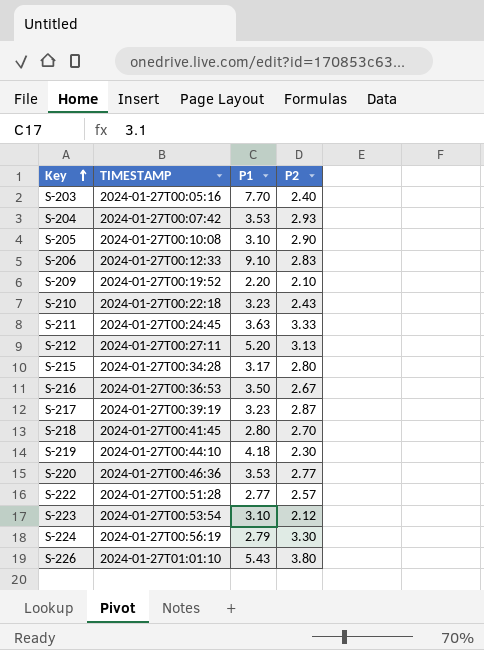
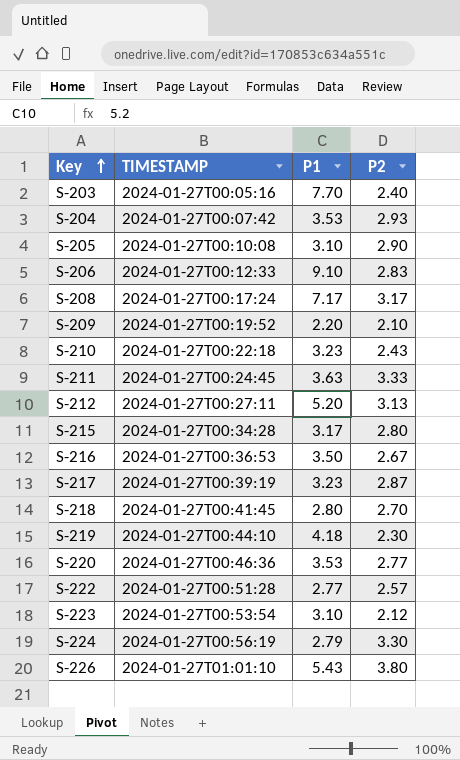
row S-208: none -> 2024-01-27T00:17:24 | 7.17 | 3.17

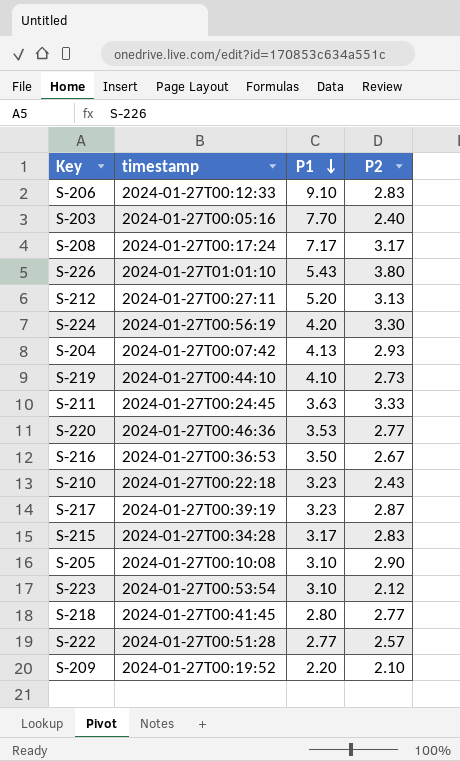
row order: Key ascending -> P1 descending
column name: TIMESTAMP -> timestamp
S-224 | P1: 2.79 -> 4.20
S-204 | P1: 3.53 -> 4.13
S-219 | P1: 4.18 -> 4.10
S-219 | P2: 2.30 -> 2.73
S-215 | P2: 2.80 -> 2.83
S-218 | P2: 2.70 -> 2.77

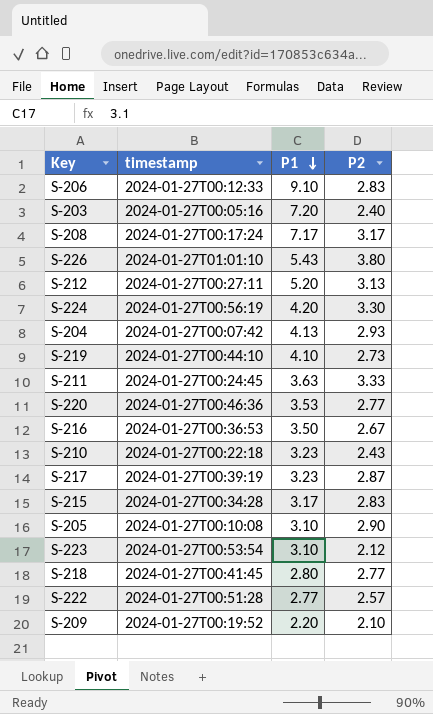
S-203 | P1: 7.70 -> 7.20

